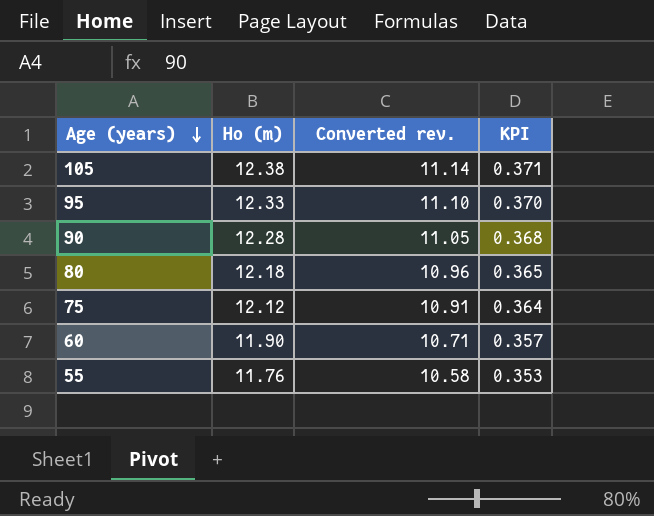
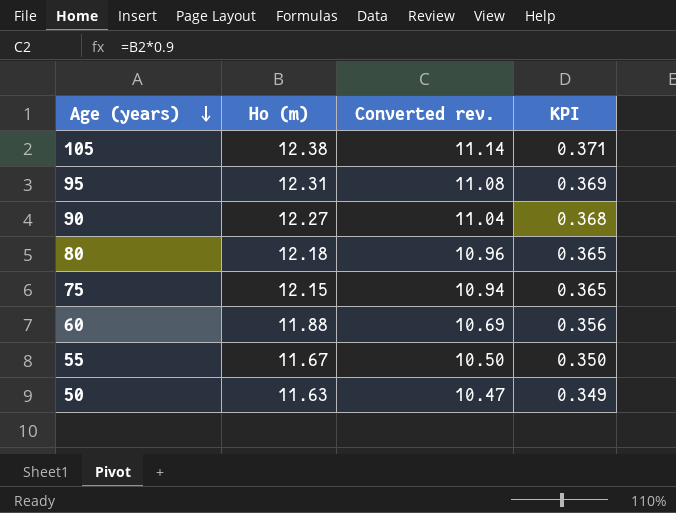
95 | Ho (m): 12.33 -> 12.31
95 | Converted rev.: 11.10 -> 11.08
95 | KPI: 0.370 -> 0.369
90 | Ho (m): 12.28 -> 12.27
90 | Converted rev.: 11.05 -> 11.04
75 | Ho (m): 12.12 -> 12.15
75 | Converted rev.: 10.91 -> 10.94
75 | KPI: 0.364 -> 0.365
60 | Ho (m): 11.90 -> 11.88
60 | Converted rev.: 10.71 -> 10.69
60 | KPI: 0.357 -> 0.356
55 | Ho (m): 11.76 -> 11.67
55 | Converted rev.: 10.58 -> 10.50
55 | KPI: 0.353 -> 0.350
row 50: none -> 11.63 | 10.47 | 0.349

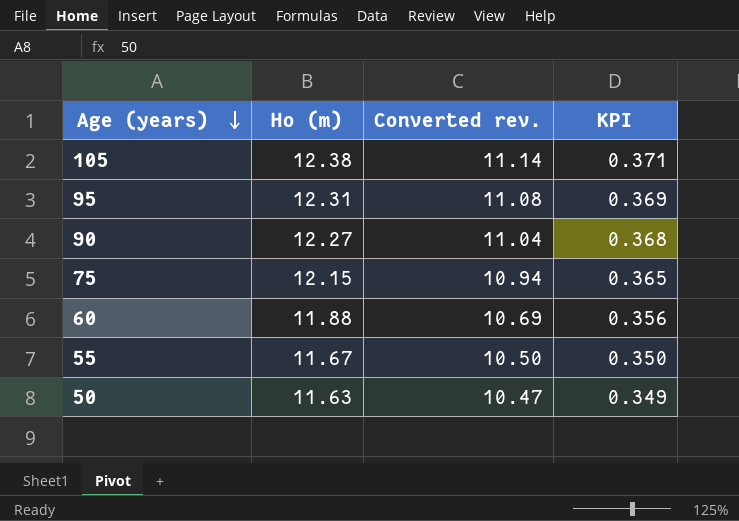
row 80: 12.18 | 10.96 | 0.365 -> none

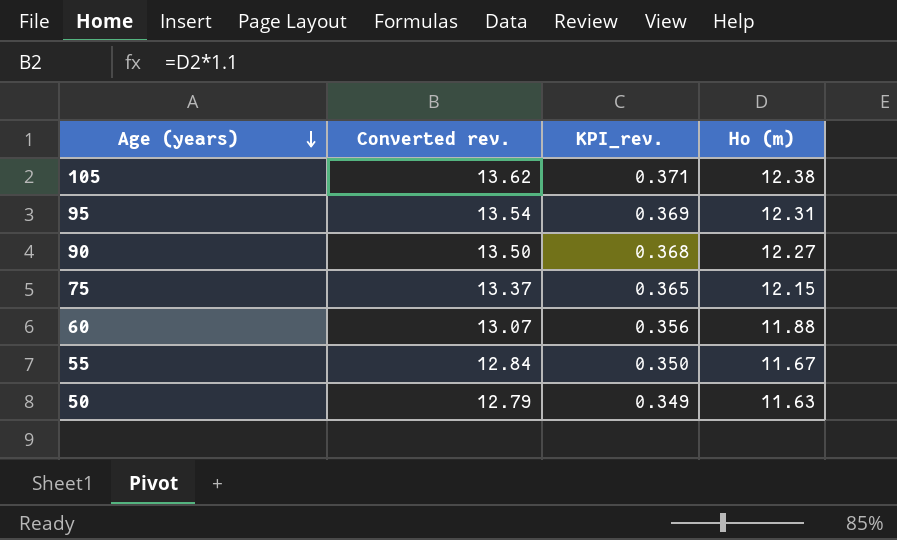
column Converted rev. | formula: [Ho (m)] * 0.9 -> [Ho (m)] * 1.1
column name: KPI -> KPI_rev.
column Ho (m) | position: 2 -> 4

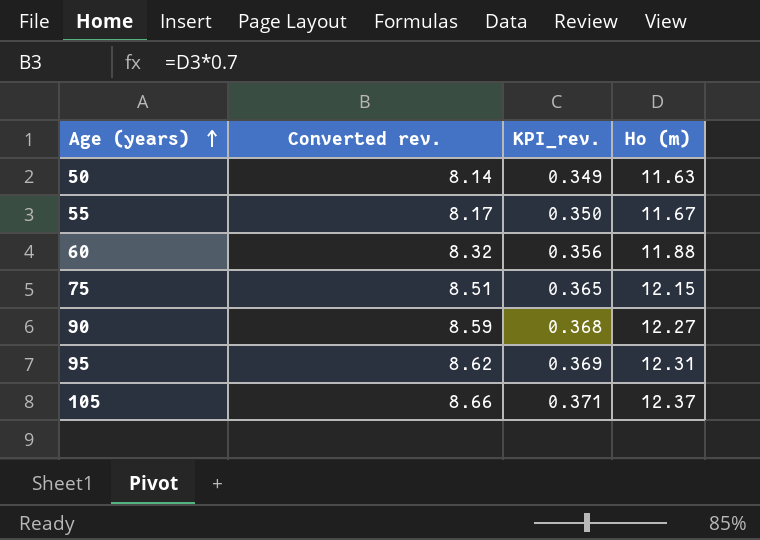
row order: Age (years) descending -> Age (years) ascending
column Converted rev. | formula: [Ho (m)] * 1.1 -> [Ho (m)] * 0.7
105 | Ho (m): 12.38 -> 12.37

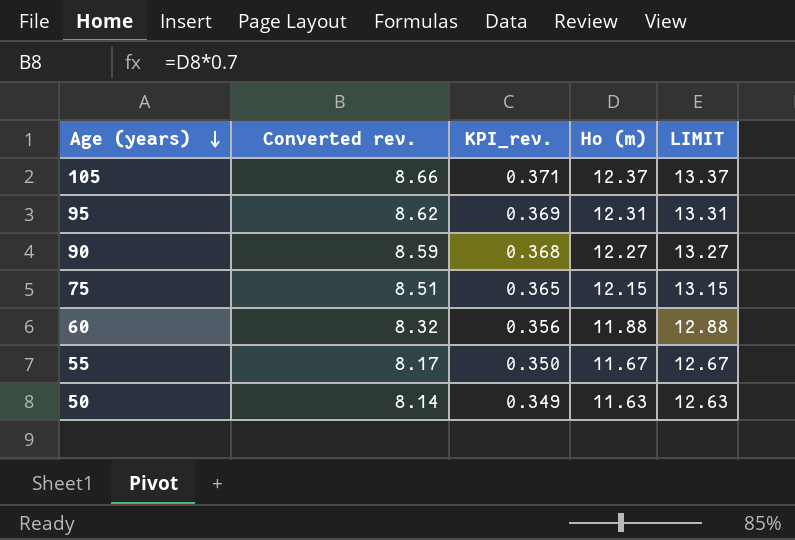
row order: Age (years) ascending -> Age (years) descending
column LIMIT | formula: none -> [Ho (m)] + 1

